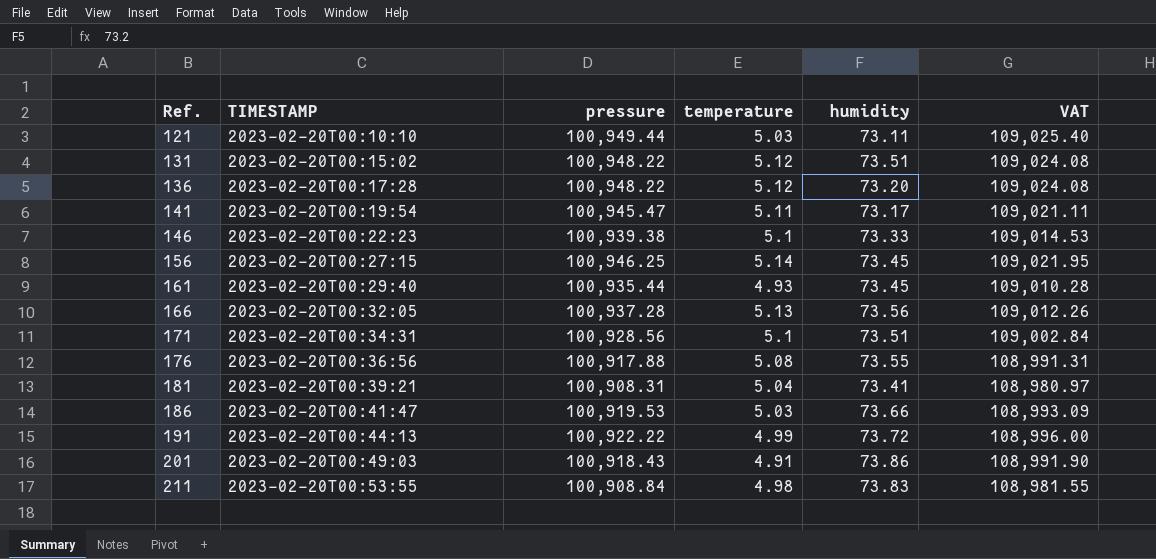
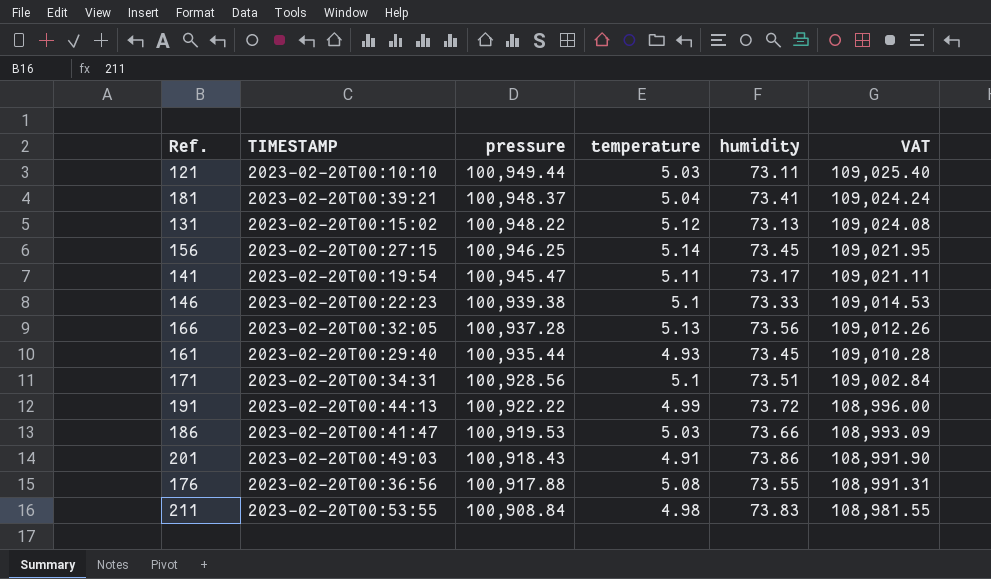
row order: Ref. ascending -> pressure descending
row 136: 2023-02-20T00:17:28 | 100,948.22 | 5.12 | 73.20 | 109,024.08 -> none
181 | pressure: 100,908.31 -> 100,948.37
181 | VAT: 108,980.97 -> 109,024.24
131 | humidity: 73.51 -> 73.13

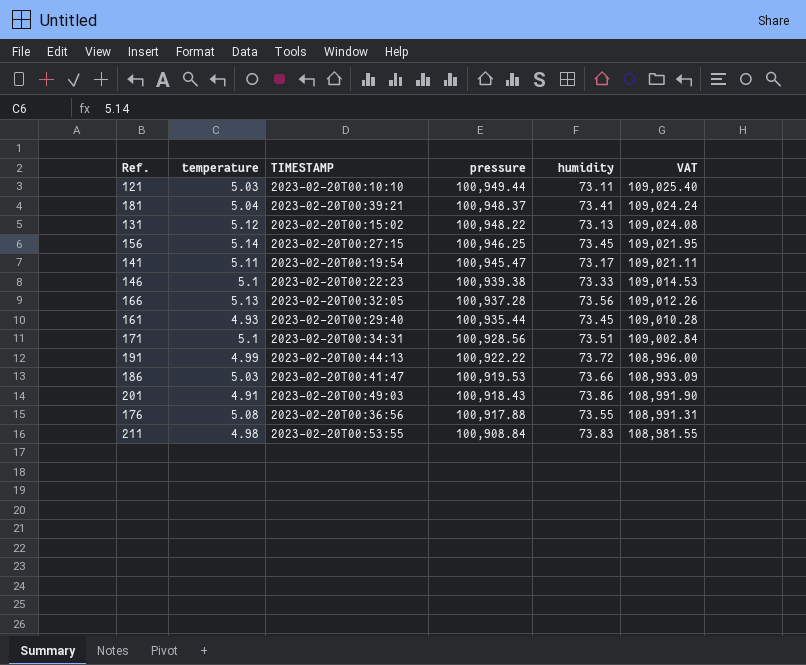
column temperature | position: 4 -> 2

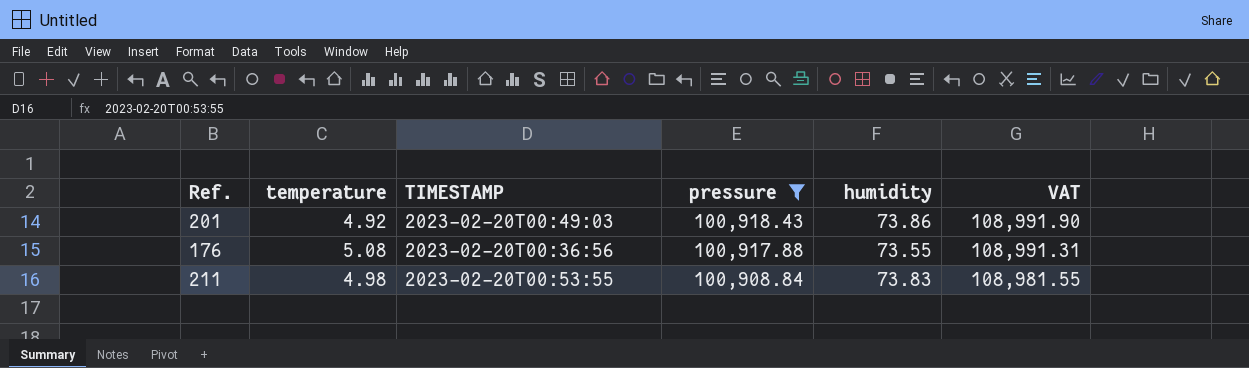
filter: none -> pressure <= 100,918.43
201 | temperature: 4.91 -> 4.92

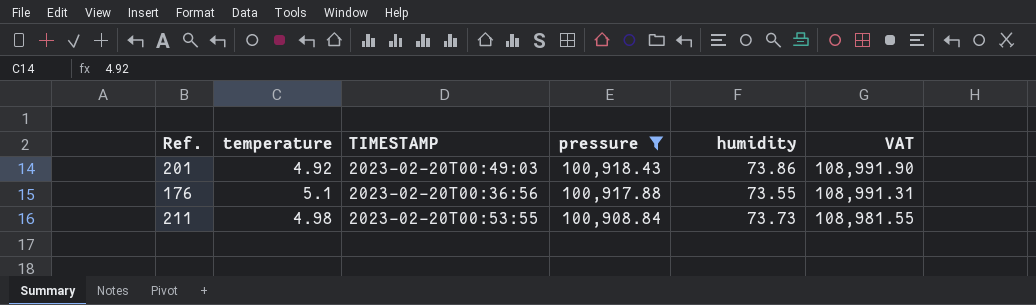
176 | temperature: 5.08 -> 5.1
211 | humidity: 73.83 -> 73.73

